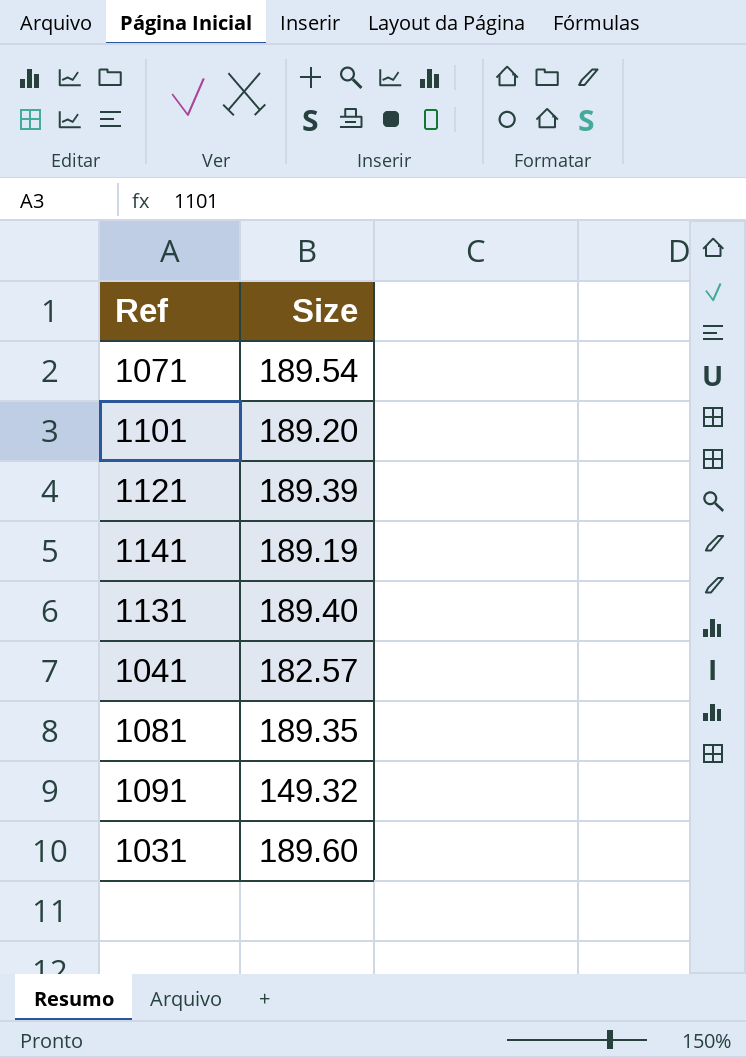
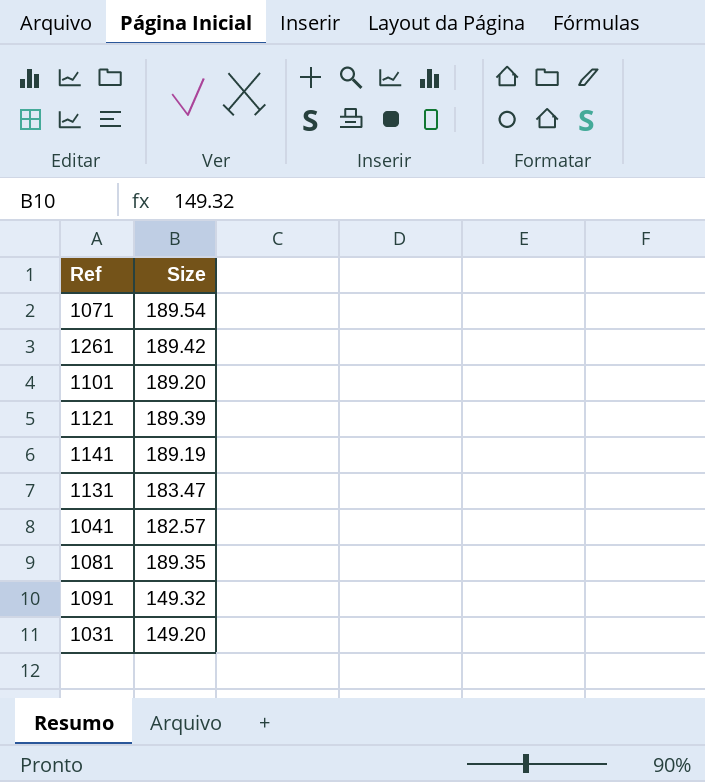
row 1261: none -> 189.42
1131 | Size: 189.40 -> 183.47
1031 | Size: 189.60 -> 149.20

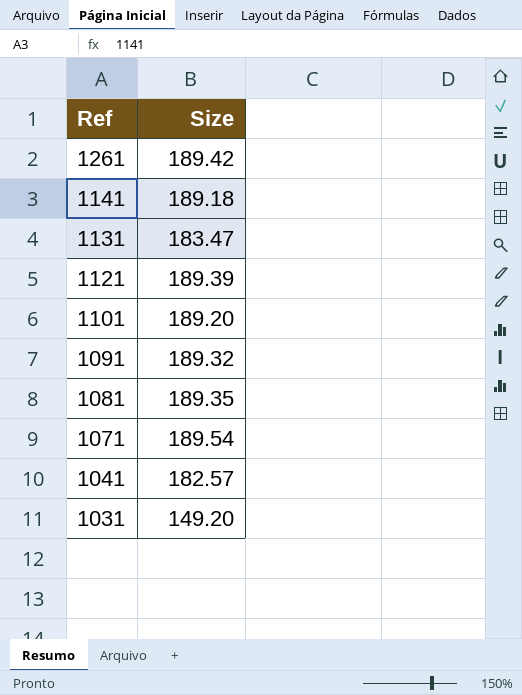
row order: none -> Ref descending
1141 | Size: 189.19 -> 189.18
1091 | Size: 149.32 -> 189.32

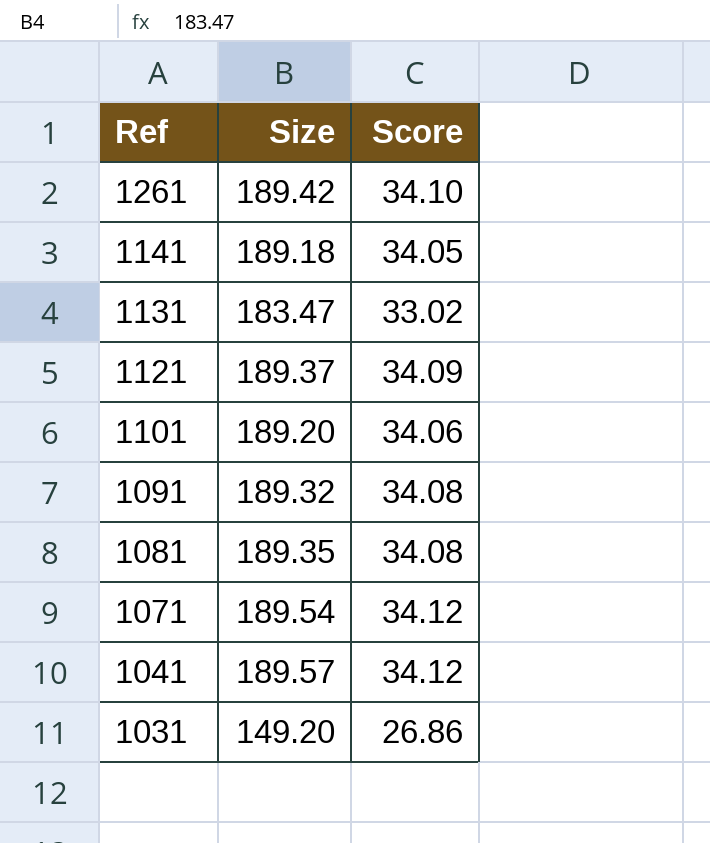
column Score | formula: none -> [Size] * 0.18
1121 | Size: 189.39 -> 189.37
1041 | Size: 182.57 -> 189.57

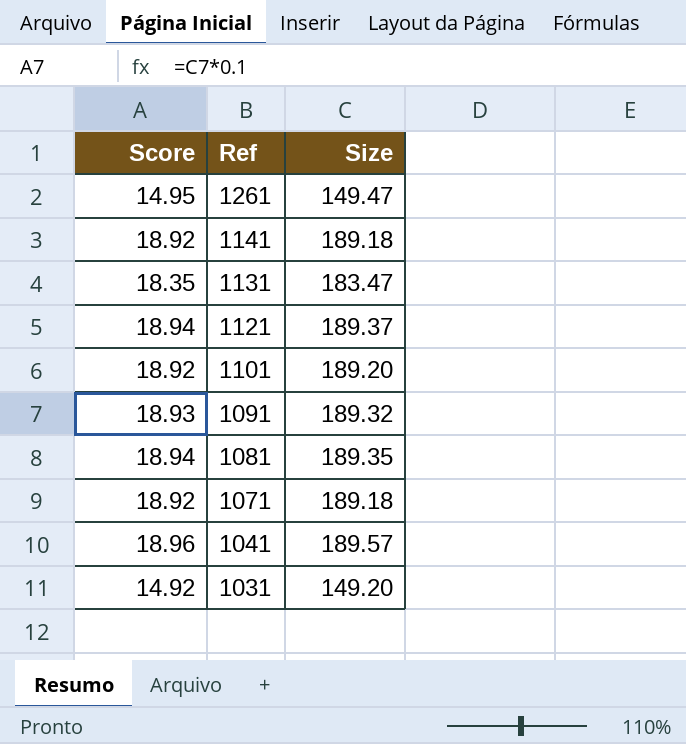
column Score | formula: [Size] * 0.18 -> [Size] * 0.1
column Score | position: 3 -> 1
1261 | Size: 189.42 -> 149.47
1071 | Size: 189.54 -> 189.18

